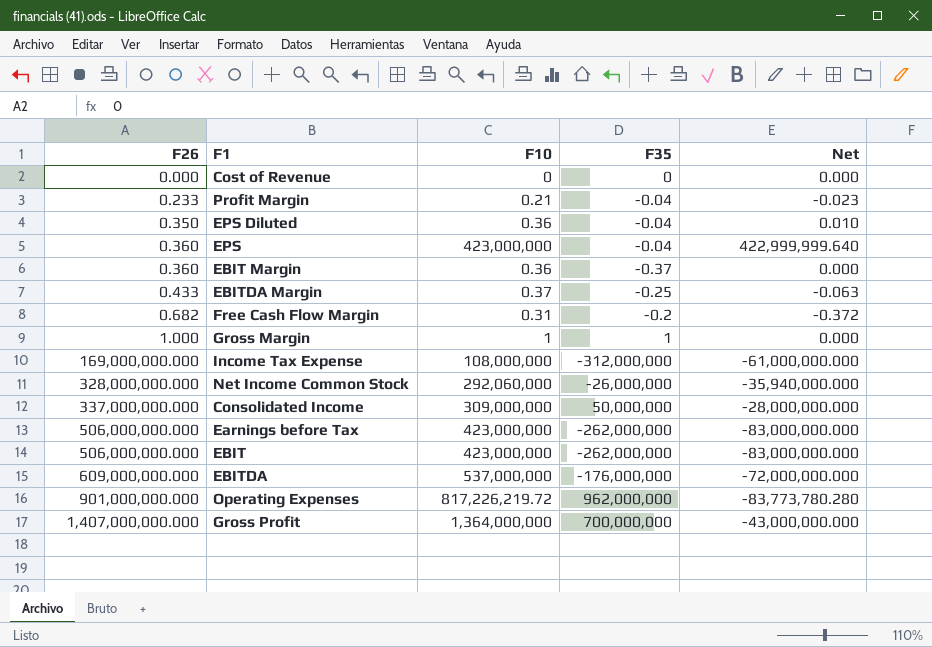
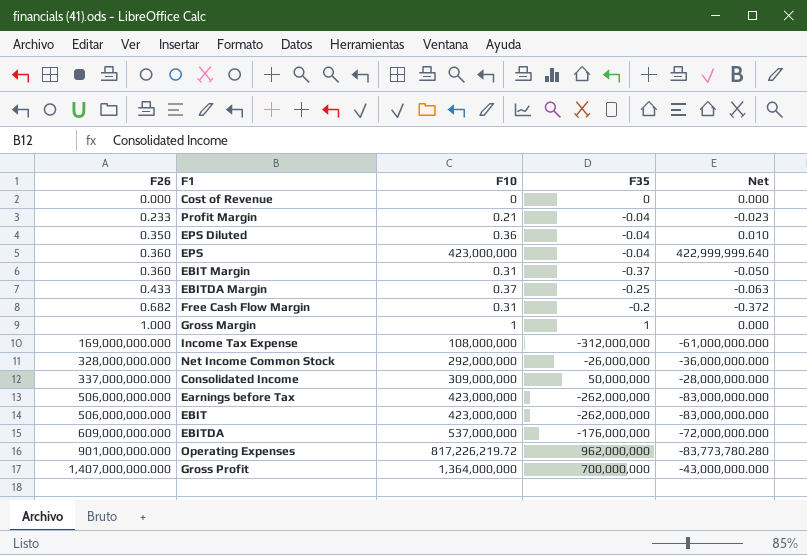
EBIT Margin | F10: 0.36 -> 0.31
EBIT Margin | Net: 0.000 -> -0.050
Net Income Common Stock | F10: 292,060,000 -> 292,000,000
Net Income Common Stock | Net: -35,940,000.000 -> -36,000,000.000

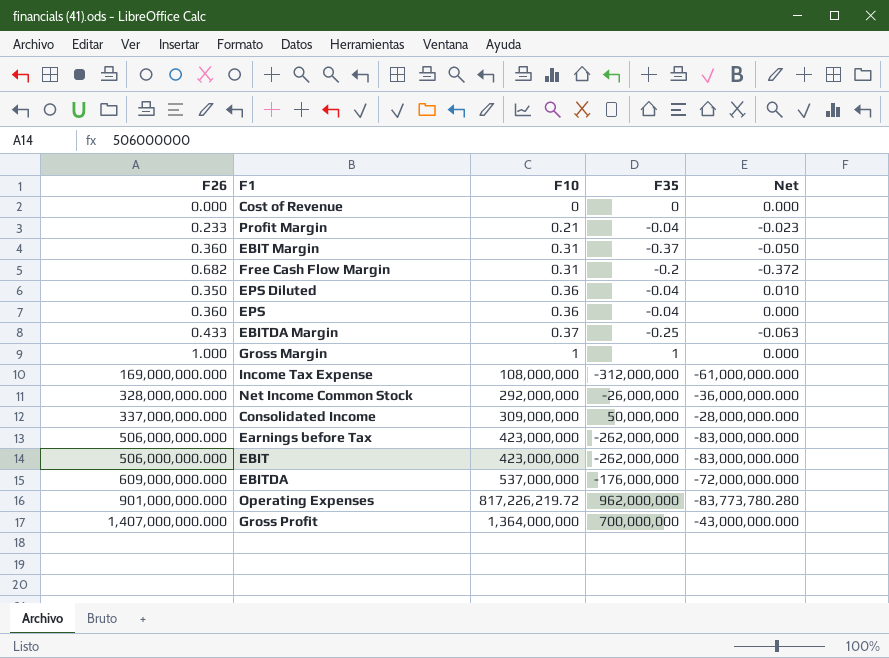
row order: F26 ascending -> F10 ascending
EPS | F10: 423,000,000 -> 0.36
EPS | Net: 422,999,999.640 -> 0.000

